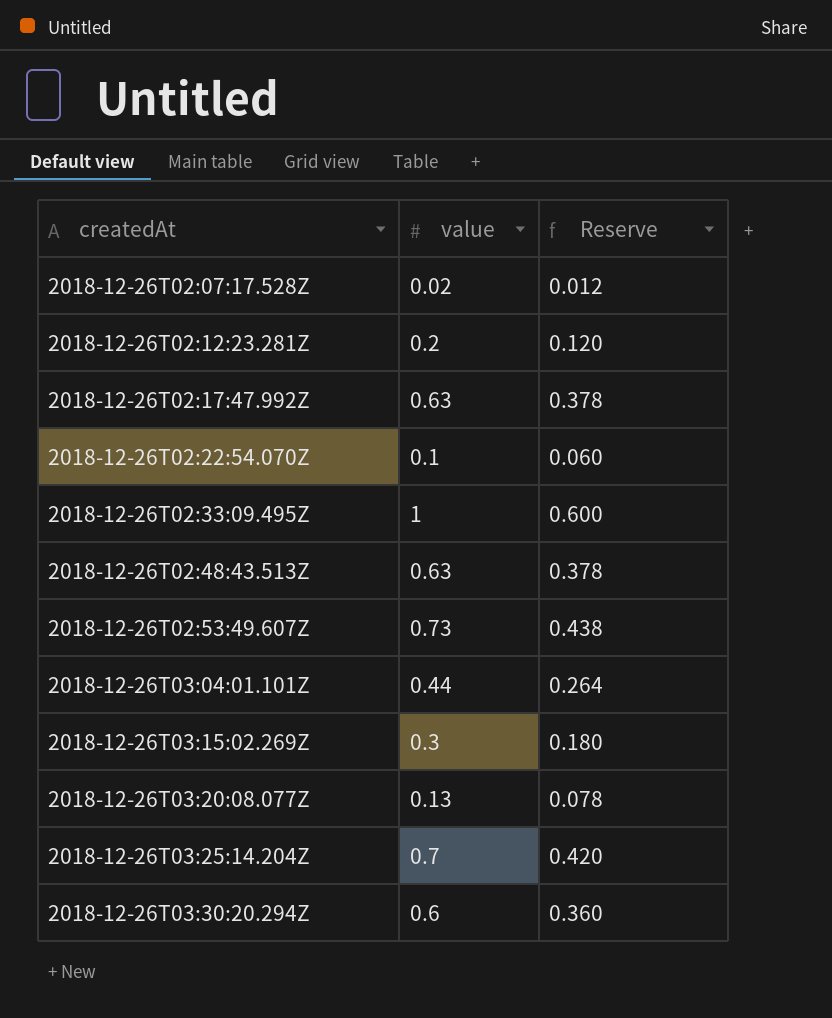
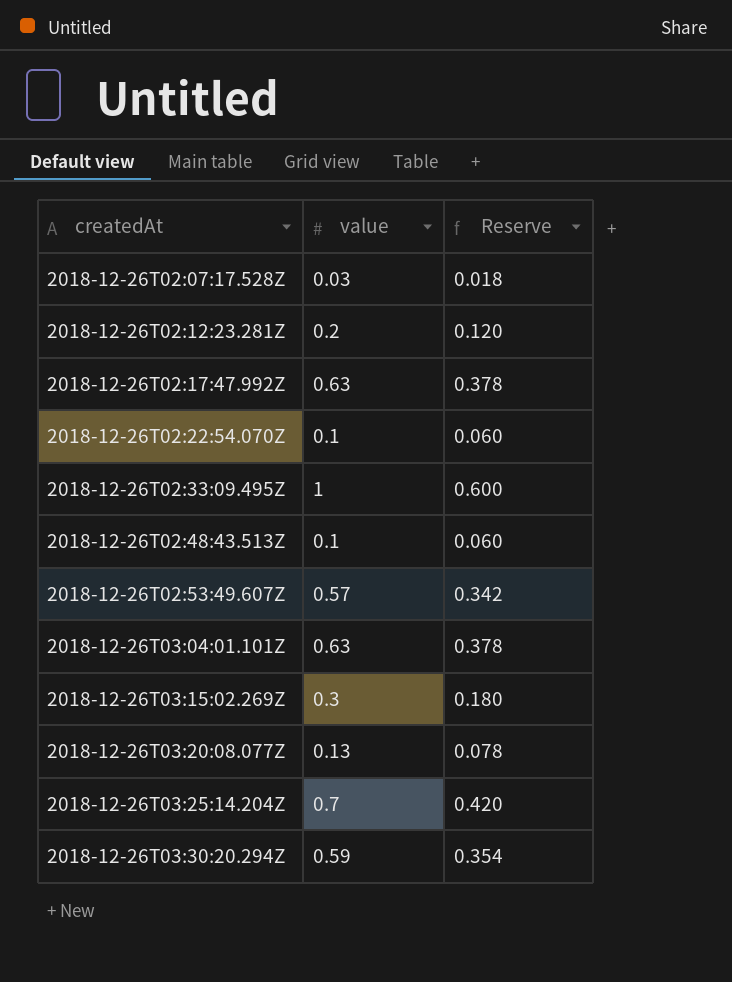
2018-12-26T02:07:17.528Z | value: 0.02 -> 0.03
2018-12-26T02:07:17.528Z | Reserve: 0.012 -> 0.018
2018-12-26T02:48:43.513Z | value: 0.63 -> 0.1
2018-12-26T02:48:43.513Z | Reserve: 0.378 -> 0.060
2018-12-26T02:53:49.607Z | value: 0.73 -> 0.57
2018-12-26T02:53:49.607Z | Reserve: 0.438 -> 0.342
2018-12-26T03:04:01.101Z | value: 0.44 -> 0.63
2018-12-26T03:04:01.101Z | Reserve: 0.264 -> 0.378
2018-12-26T03:30:20.294Z | value: 0.6 -> 0.59
2018-12-26T03:30:20.294Z | Reserve: 0.360 -> 0.354

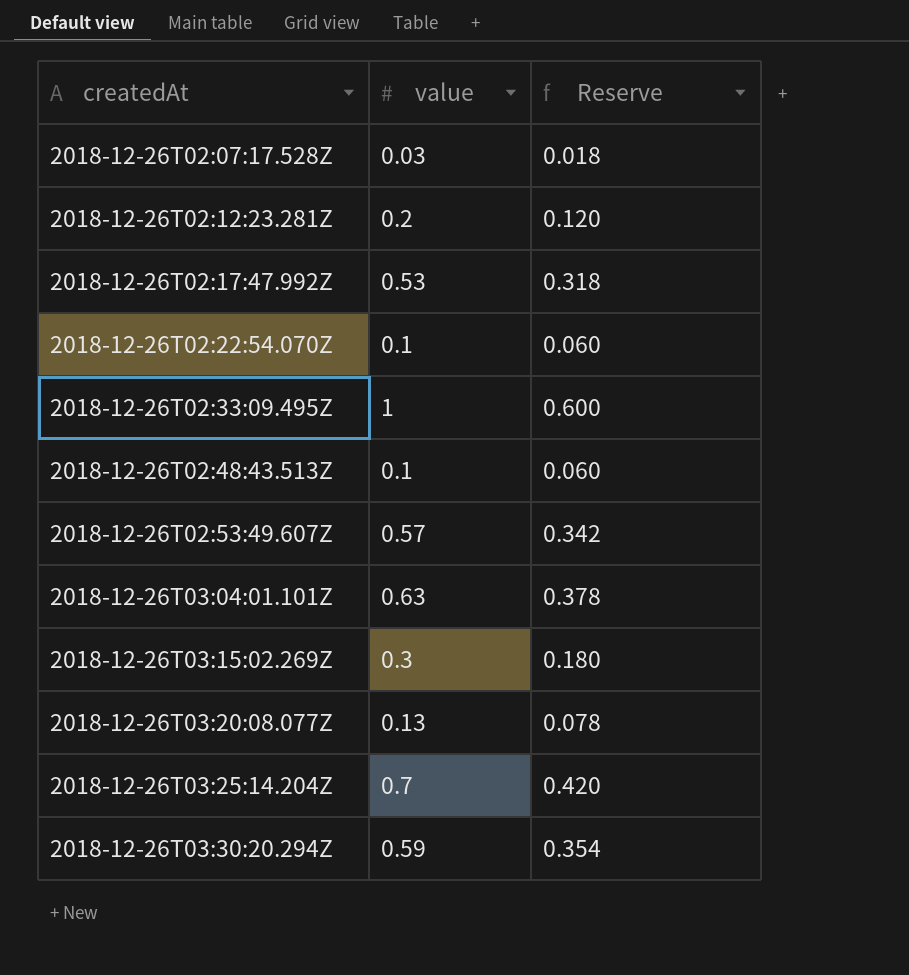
2018-12-26T02:17:47.992Z | value: 0.63 -> 0.53
2018-12-26T02:17:47.992Z | Reserve: 0.378 -> 0.318

